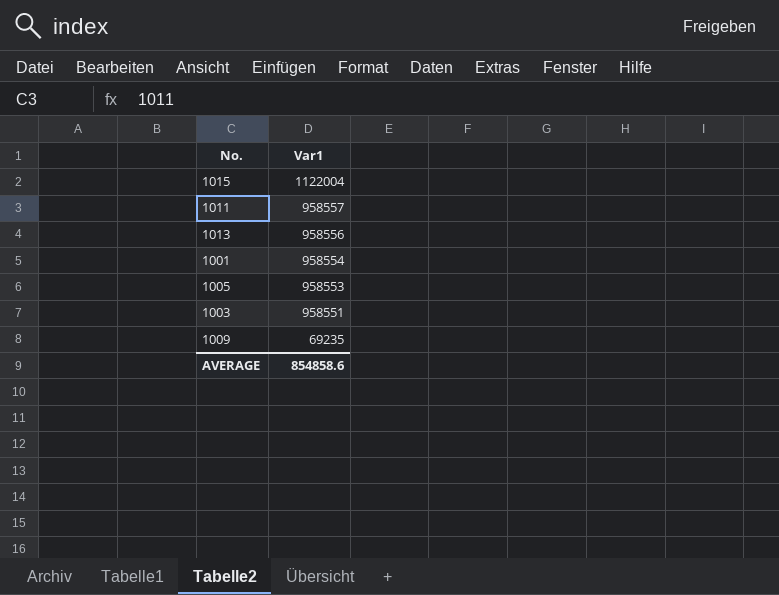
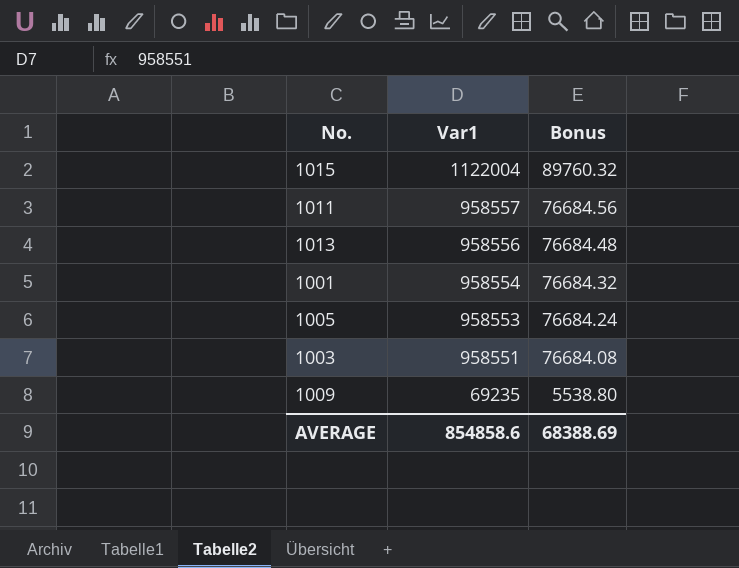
column Bonus | formula: none -> [Var1] * 0.08

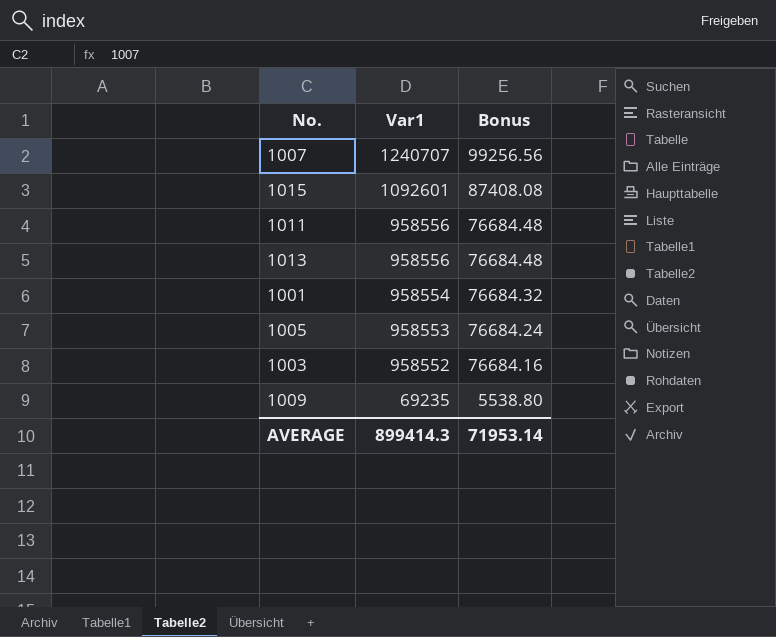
row 1007: none -> 1240707 | 99256.56
1015 | Var1: 1122004 -> 1092601
1015 | Bonus: 89760.32 -> 87408.08
1011 | Var1: 958557 -> 958556
1011 | Bonus: 76684.56 -> 76684.48
1003 | Var1: 958551 -> 958552
1003 | Bonus: 76684.08 -> 76684.16
AVERAGE | Var1: 854858.6 -> 899414.3
AVERAGE | Bonus: 68388.69 -> 71953.14

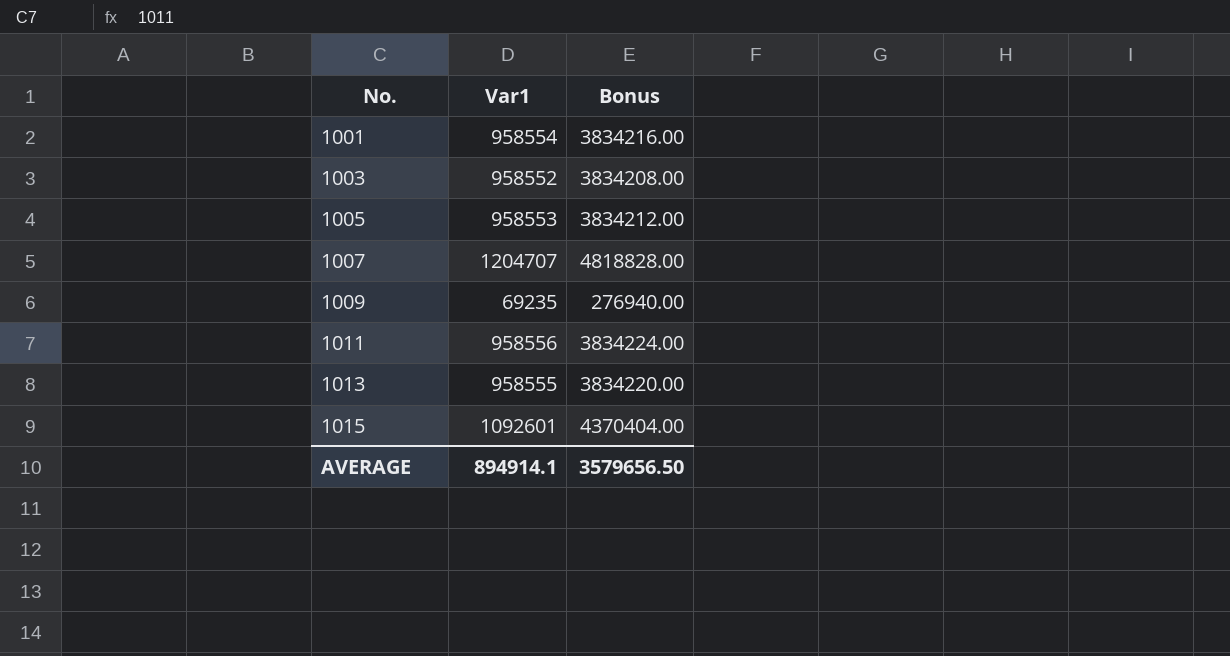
row order: Var1 descending -> No. ascending
column Bonus | formula: [Var1] * 0.08 -> [Var1] * 4
1007 | Var1: 1240707 -> 1204707
1013 | Var1: 958556 -> 958555
AVERAGE | Var1: 899414.3 -> 894914.1
AVERAGE | Bonus: 71953.14 -> 3579656.50

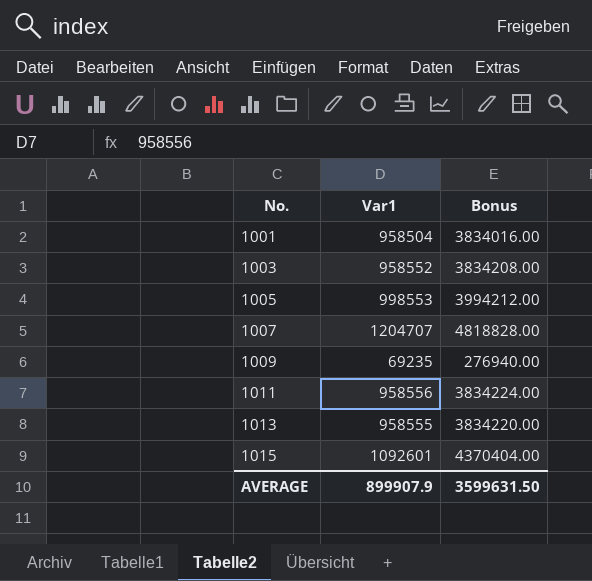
1001 | Var1: 958554 -> 958504
1001 | Bonus: 3834216.00 -> 3834016.00
1005 | Var1: 958553 -> 998553
1005 | Bonus: 3834212.00 -> 3994212.00
AVERAGE | Var1: 894914.1 -> 899907.9
AVERAGE | Bonus: 3579656.50 -> 3599631.50

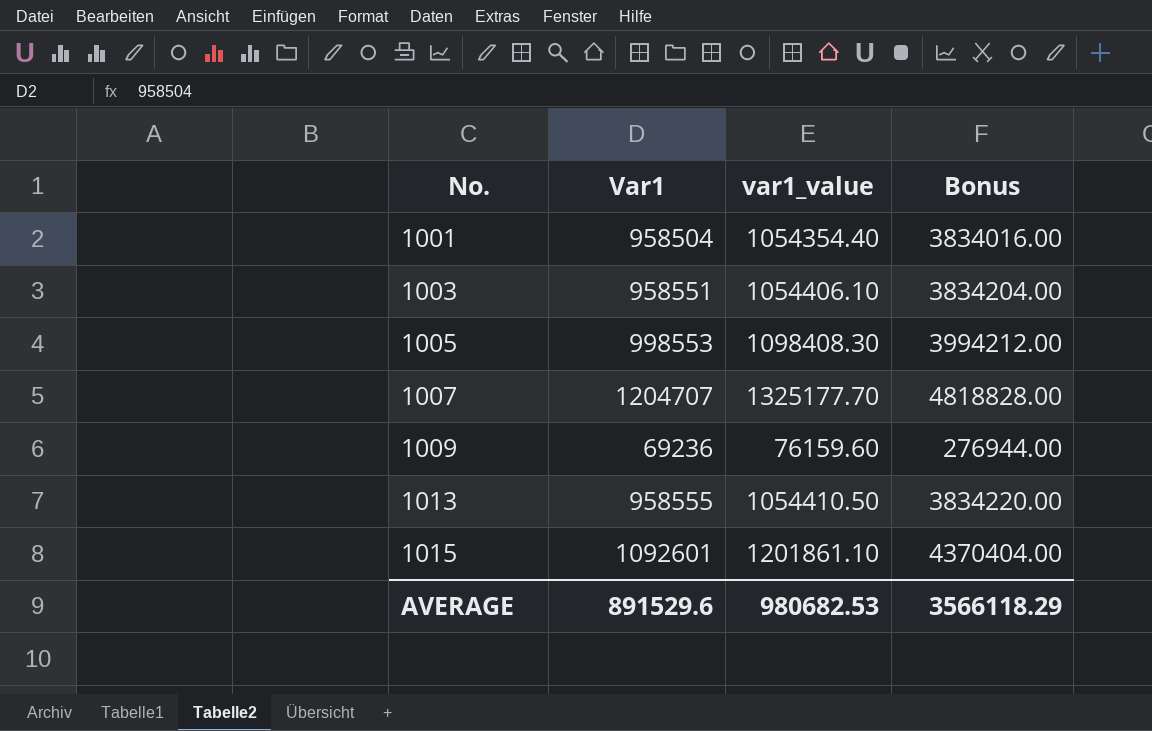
column var1_value | formula: none -> [Var1] * 1.1
row 1011: 958556 | 3834224.00 -> none
1003 | Var1: 958552 -> 958551
1003 | Bonus: 3834208.00 -> 3834204.00
1009 | Var1: 69235 -> 69236
1009 | Bonus: 276940.00 -> 276944.00
AVERAGE | Var1: 899907.9 -> 891529.6
AVERAGE | Bonus: 3599631.50 -> 3566118.29

